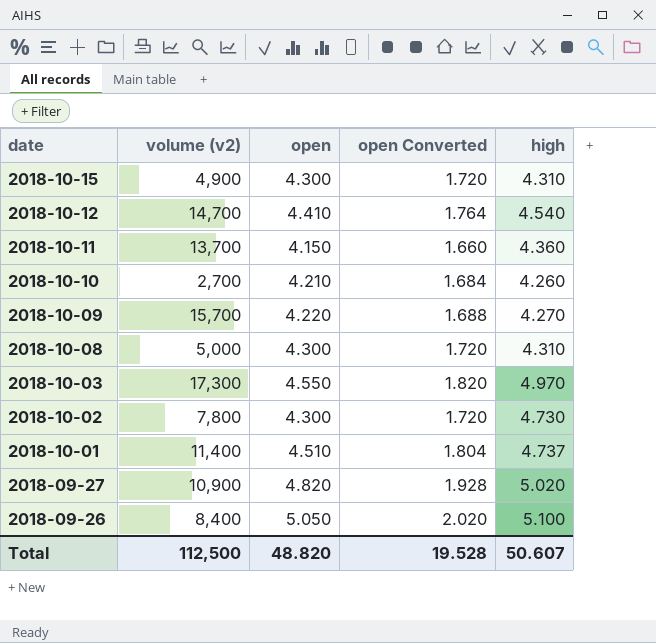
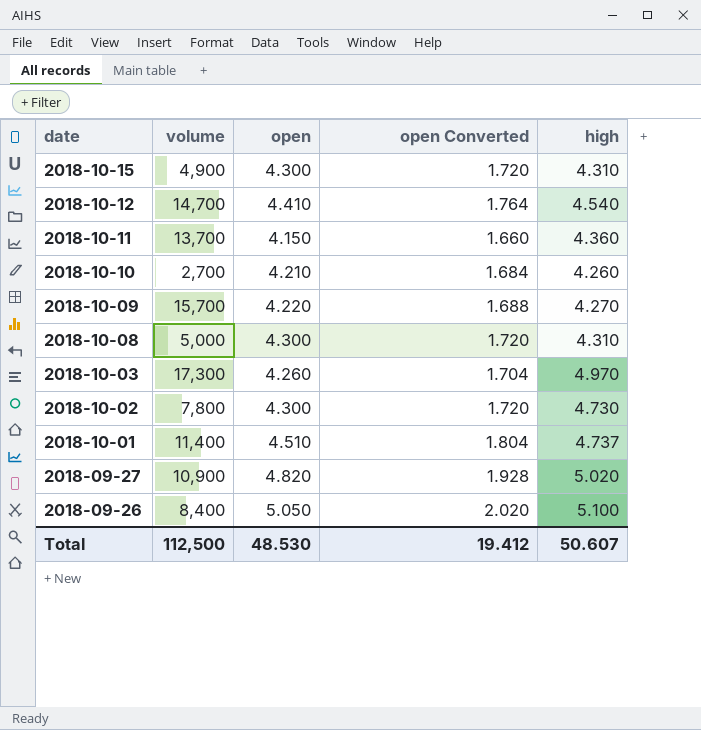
column name: volume (v2) -> volume
2018-10-03 | open: 4.550 -> 4.260
2018-10-03 | open Converted: 1.820 -> 1.704
Total | open: 48.820 -> 48.530
Total | open Converted: 19.528 -> 19.412

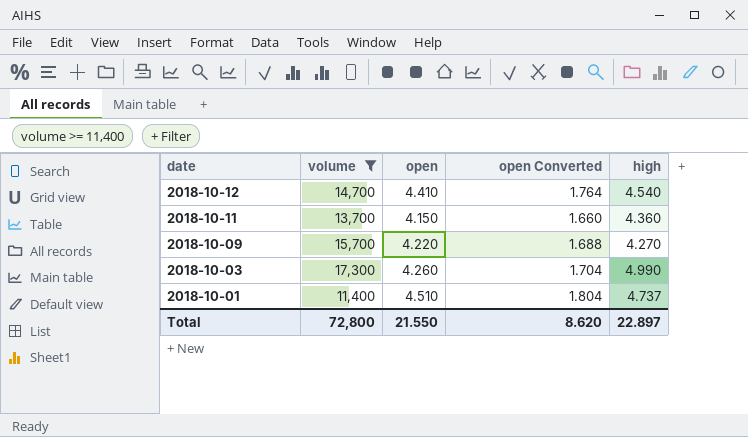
filter: none -> volume >= 11,400
2018-10-03 | high: 4.970 -> 4.990
Total | volume: 112,500 -> 72,800
Total | open: 48.530 -> 21.550
Total | open Converted: 19.412 -> 8.620
Total | high: 50.607 -> 22.897

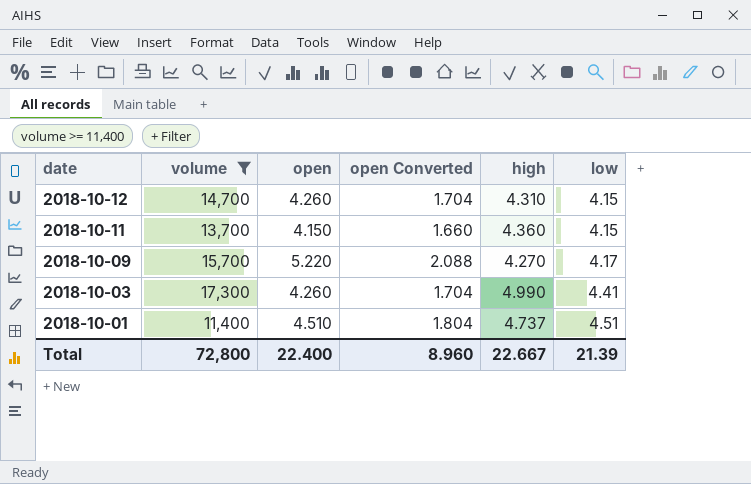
column low | position: none -> 6
2018-10-12 | open: 4.410 -> 4.260
2018-10-12 | open Converted: 1.764 -> 1.704
2018-10-12 | high: 4.540 -> 4.310
2018-10-09 | open: 4.220 -> 5.220
2018-10-09 | open Converted: 1.688 -> 2.088
Total | open: 21.550 -> 22.400
Total | open Converted: 8.620 -> 8.960
Total | high: 22.897 -> 22.667

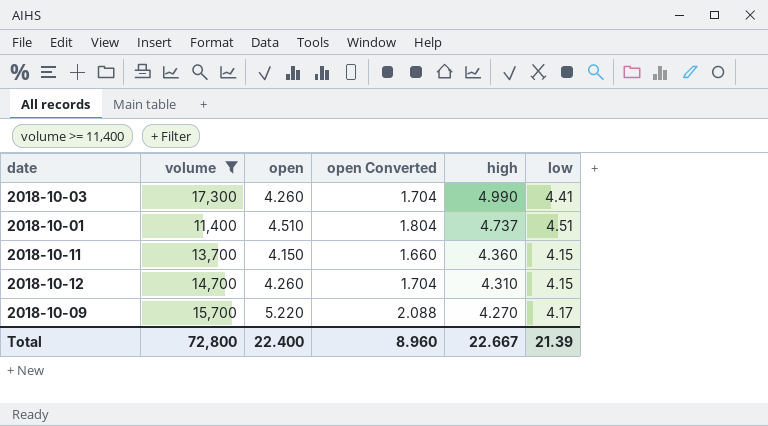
row order: date descending -> high descending

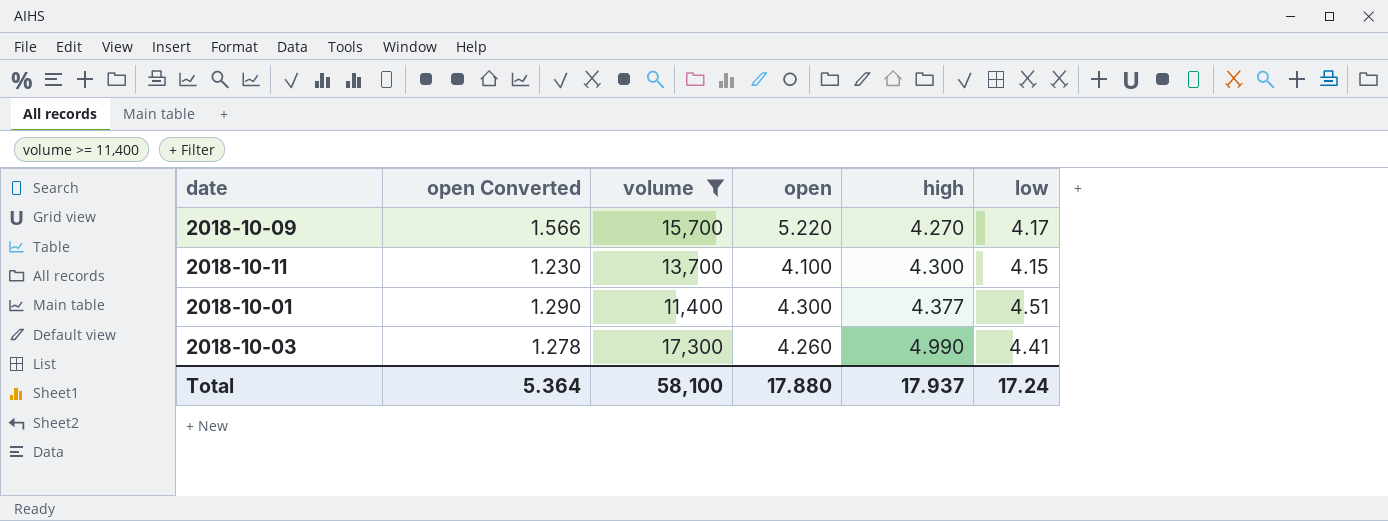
row order: high descending -> high ascending
column open Converted | formula: [open] * 0.4 -> [open] * 0.3
column open Converted | position: 4 -> 2
row 2018-10-12: 14,700 | 4.260 | 1.704 | 4.310 | 4.15 -> none
2018-10-11 | open: 4.150 -> 4.100
2018-10-11 | high: 4.360 -> 4.300
2018-10-01 | open: 4.510 -> 4.300
2018-10-01 | high: 4.737 -> 4.377
Total | open Converted: 8.960 -> 5.364
Total | volume: 72,800 -> 58,100
Total | open: 22.400 -> 17.880
Total | high: 22.667 -> 17.937
Total | low: 21.39 -> 17.24

